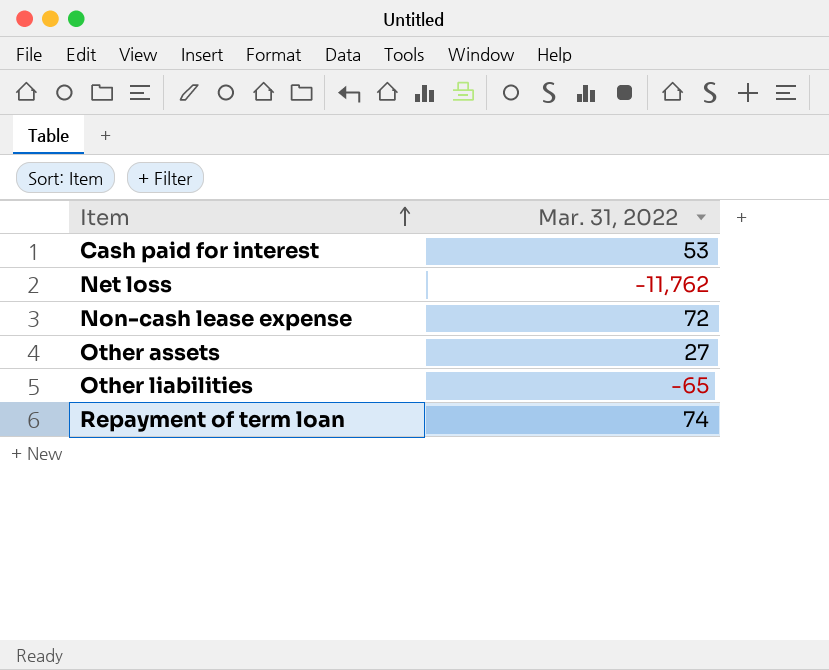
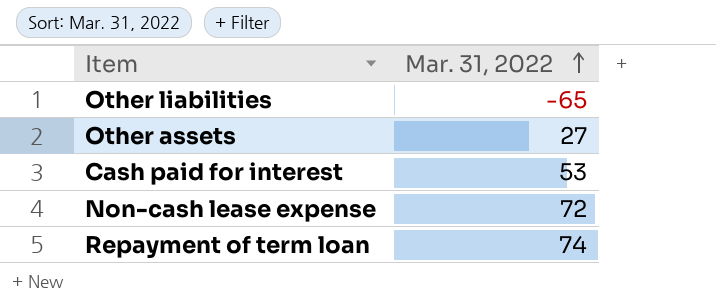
row order: Item ascending -> Mar. 31, 2022 ascending
row Net loss: -11,762 -> none

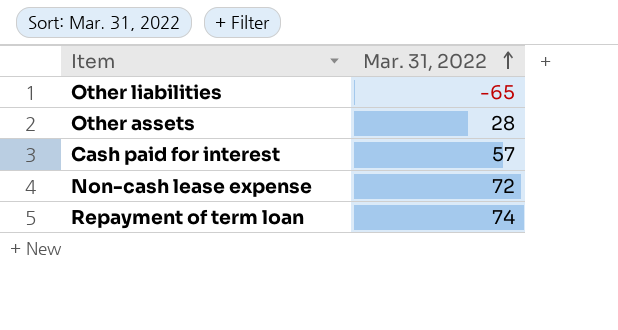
Other assets | Mar. 31, 2022: 27 -> 28
Cash paid for interest | Mar. 31, 2022: 53 -> 57

